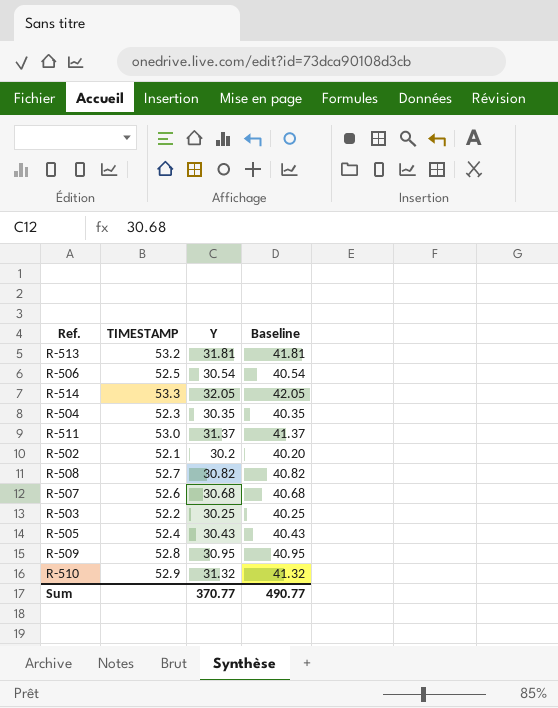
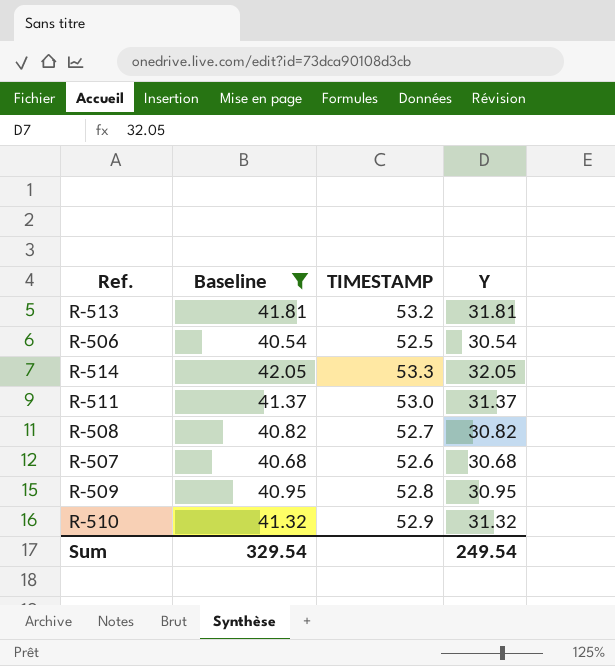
filter: none -> Baseline >= 40.54
column Baseline | position: 4 -> 2
Sum | Baseline: 490.77 -> 329.54
Sum | Y: 370.77 -> 249.54

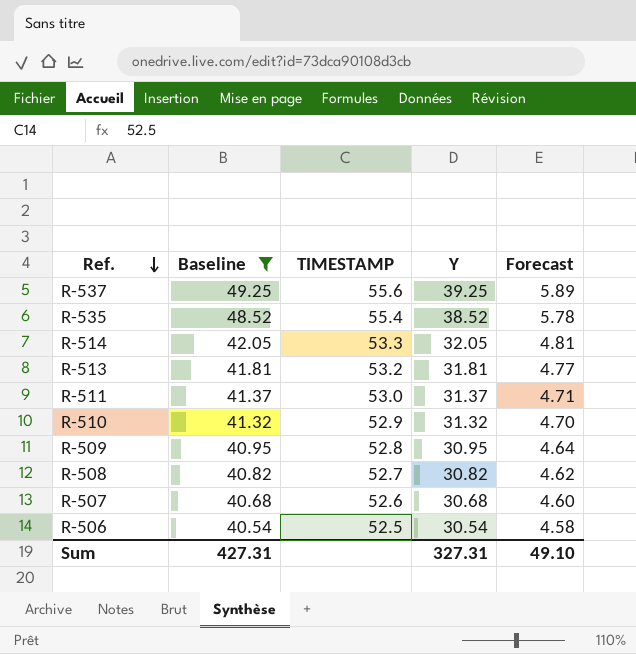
row order: none -> Ref. descending
column Forecast | formula: none -> [Y] * 0.15
row R-537: none -> 49.25 | 55.6 | 39.25 | 5.89
row R-535: none -> 48.52 | 55.4 | 38.52 | 5.78
Sum | Baseline: 329.54 -> 427.31
Sum | Y: 249.54 -> 327.31

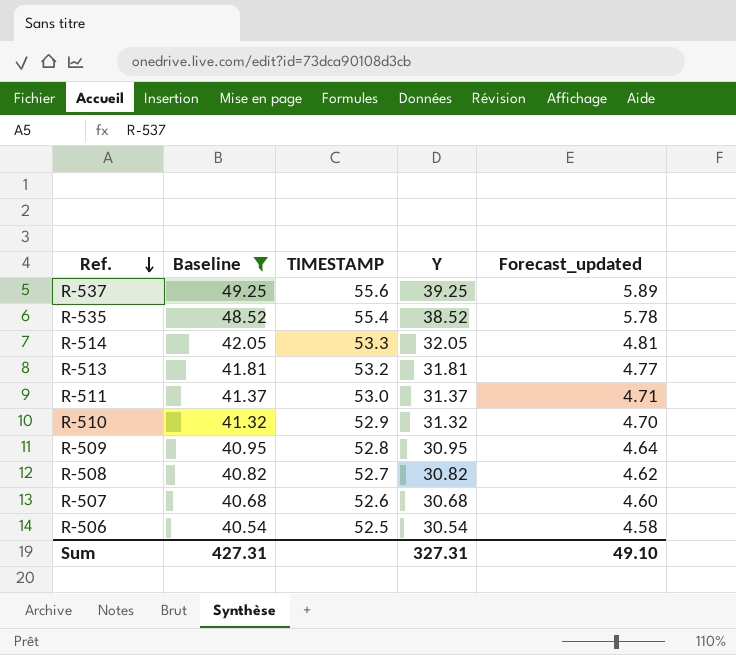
column name: Forecast -> Forecast_updated

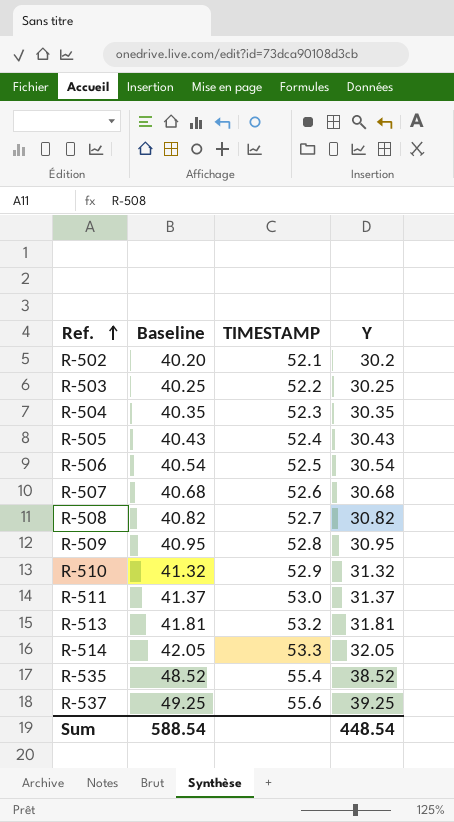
filter: Baseline >= 40.54 -> none
row order: Ref. descending -> Ref. ascending
column Forecast_updated | formula: [Y] * 0.15 -> none
Sum | Baseline: 427.31 -> 588.54
Sum | Y: 327.31 -> 448.54

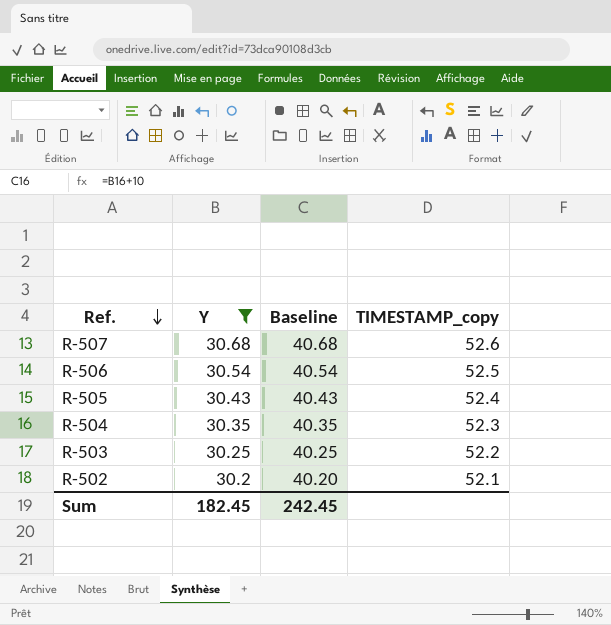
filter: none -> Y <= 30.68
row order: Ref. ascending -> Ref. descending
column Y | position: 4 -> 2
column name: TIMESTAMP -> TIMESTAMP_copy
Sum | Y: 448.54 -> 182.45
Sum | Baseline: 588.54 -> 242.45

